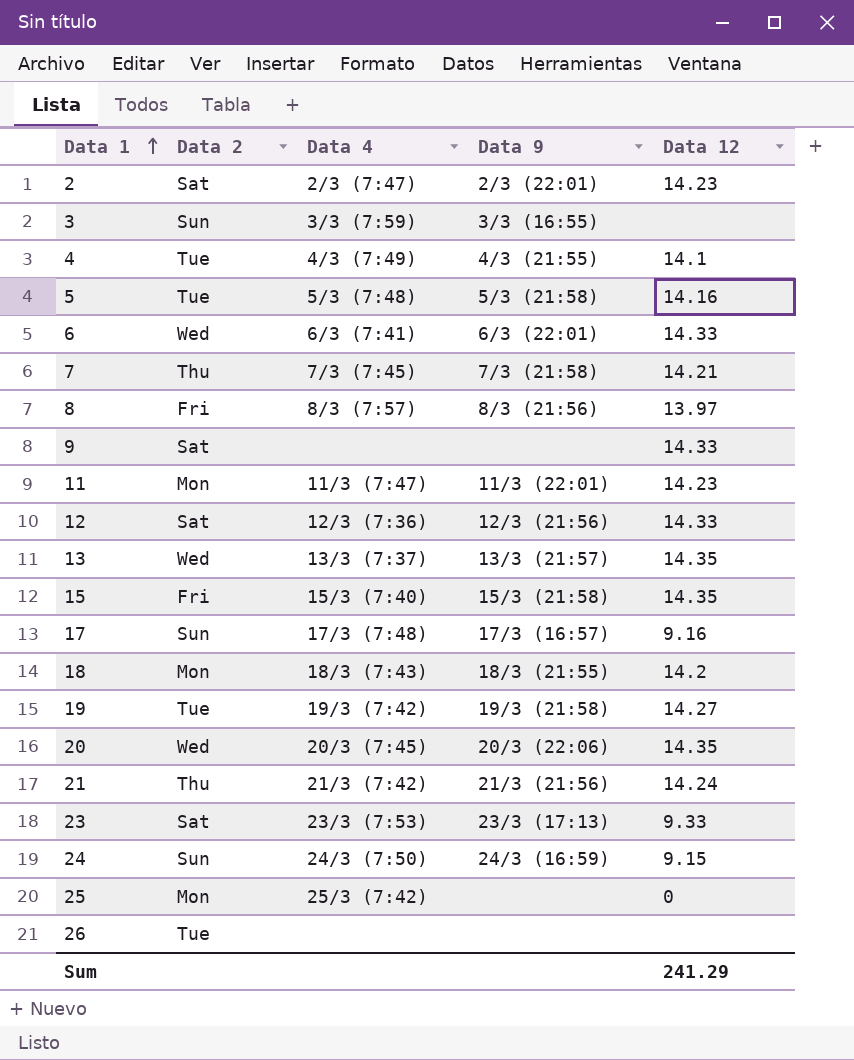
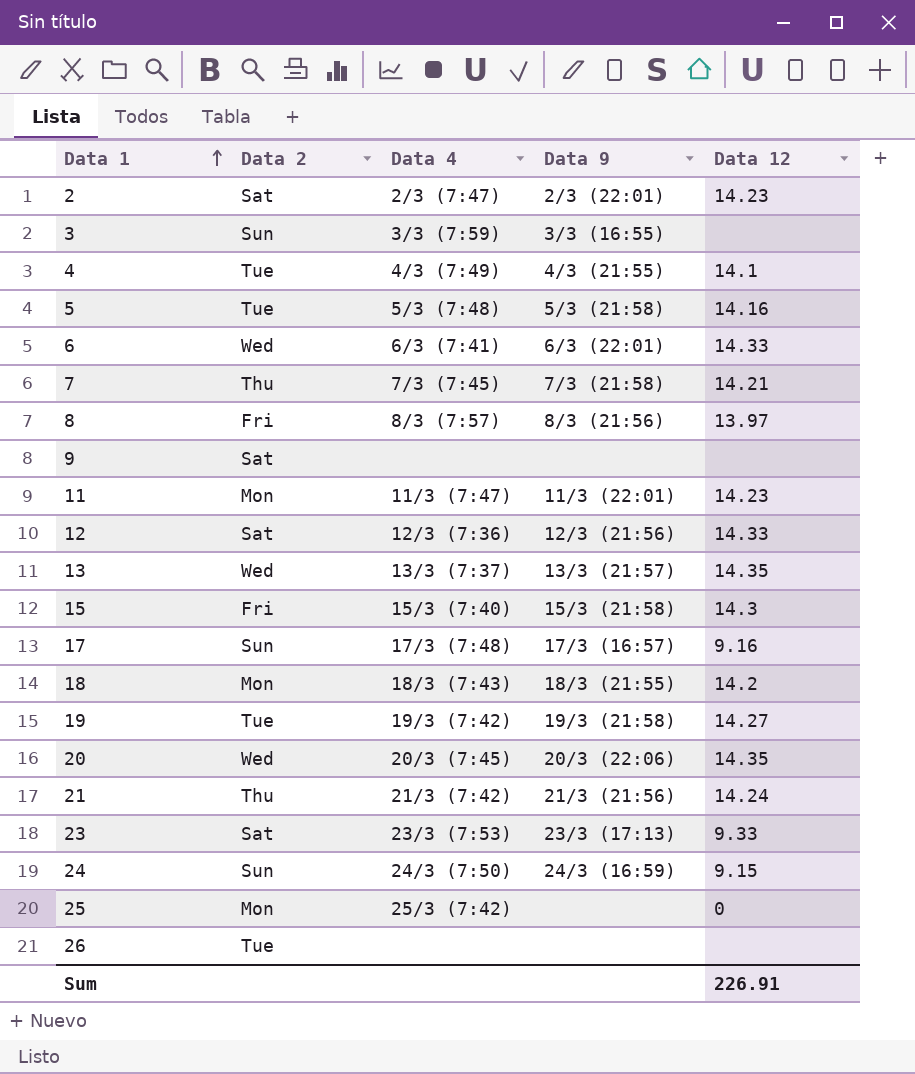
9 | Data 12: 14.33 -> none
15 | Data 12: 14.35 -> 14.3
Sum | Data 12: 241.29 -> 226.91

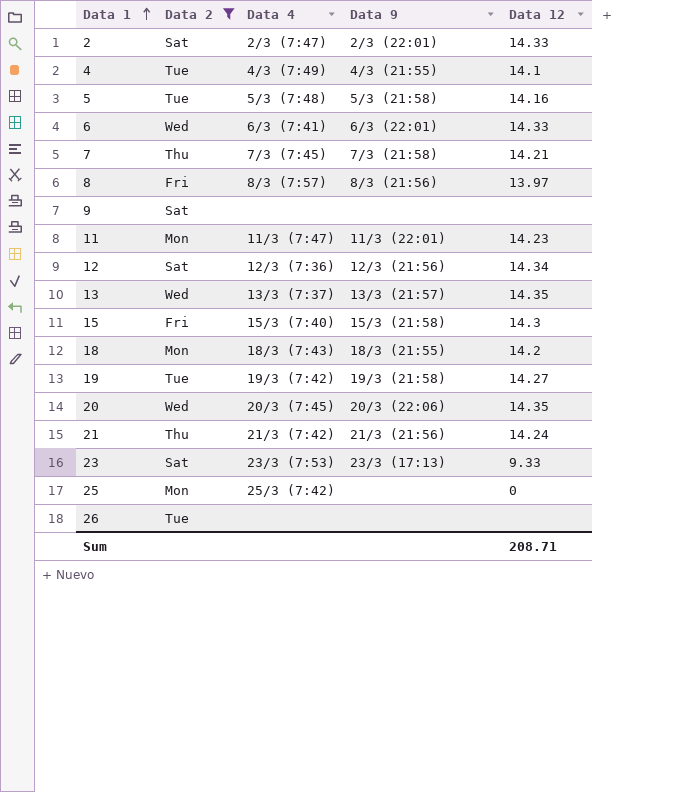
filter: none -> Data 2 != Sun
2 | Data 12: 14.23 -> 14.33
12 | Data 12: 14.33 -> 14.34
Sum | Data 12: 226.91 -> 208.71

